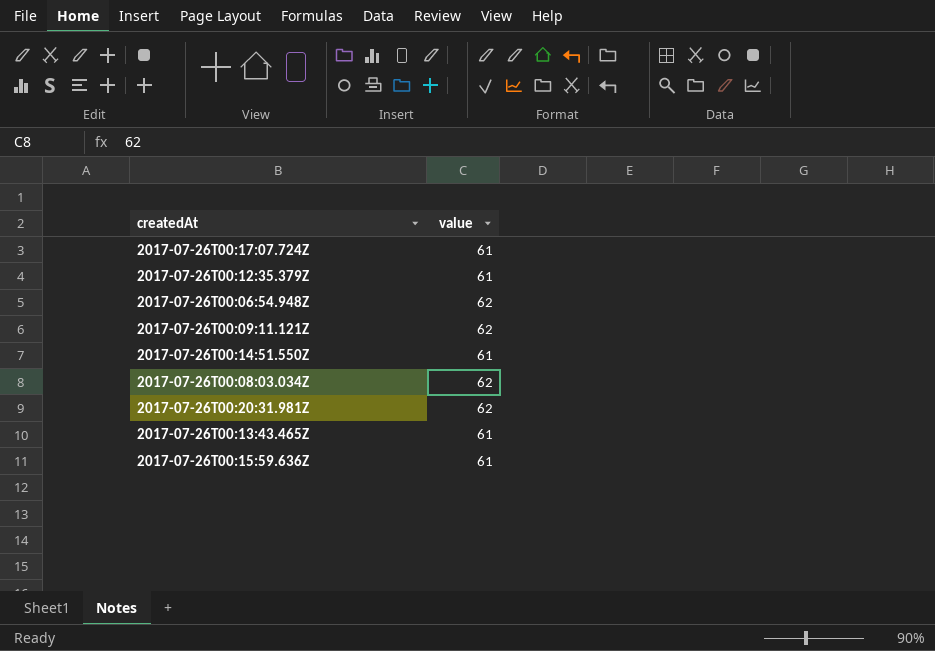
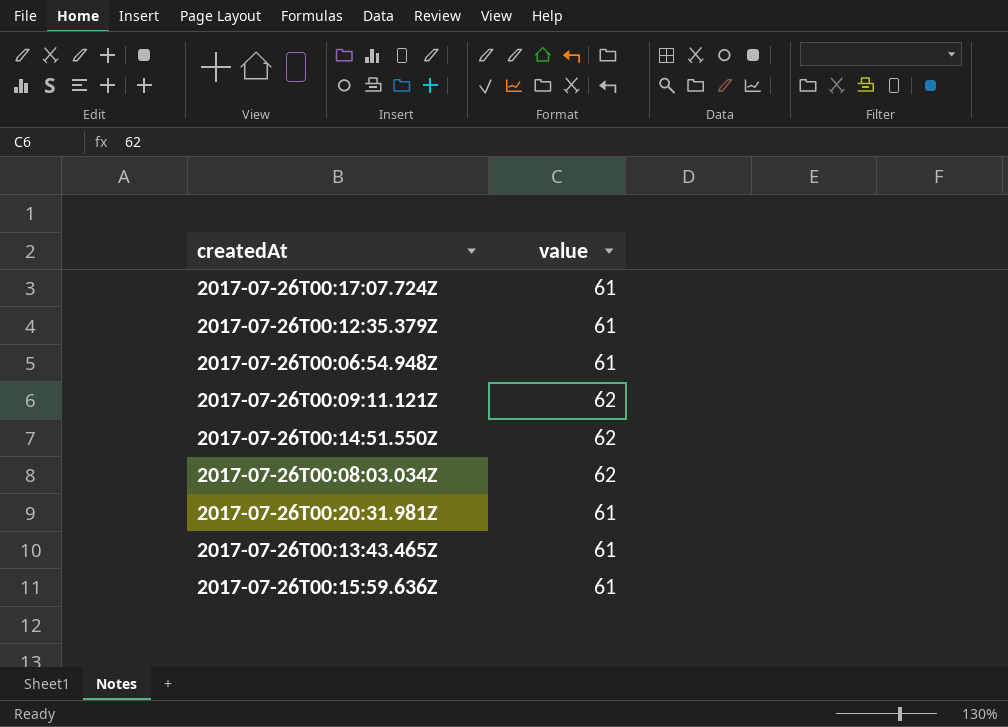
2017-07-26T00:06:54.948Z | value: 62 -> 61
2017-07-26T00:14:51.550Z | value: 61 -> 62
2017-07-26T00:20:31.981Z | value: 62 -> 61

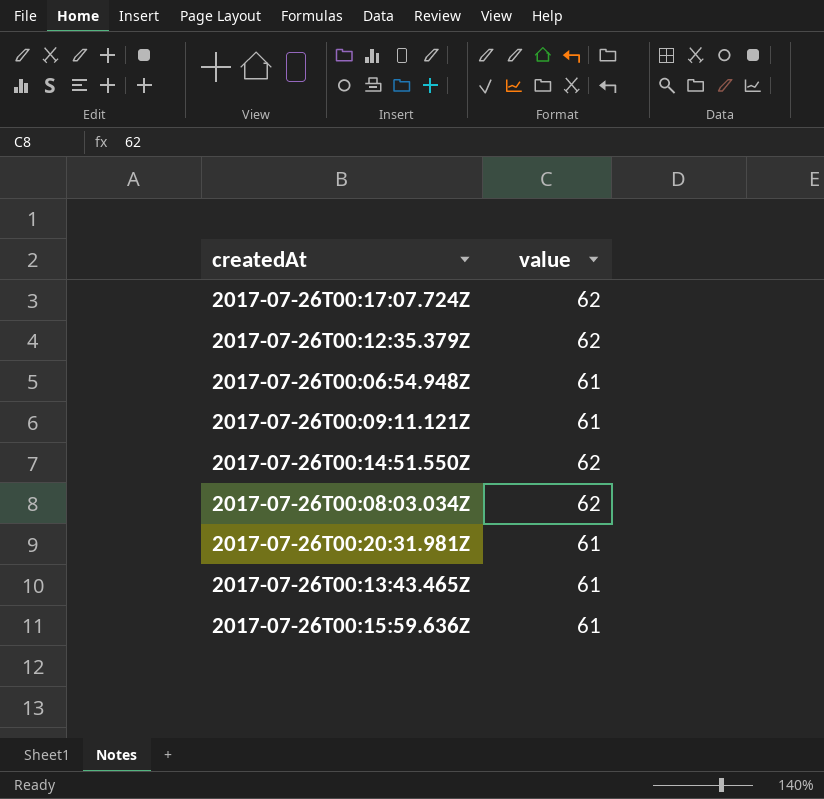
2017-07-26T00:17:07.724Z | value: 61 -> 62
2017-07-26T00:12:35.379Z | value: 61 -> 62
2017-07-26T00:09:11.121Z | value: 62 -> 61

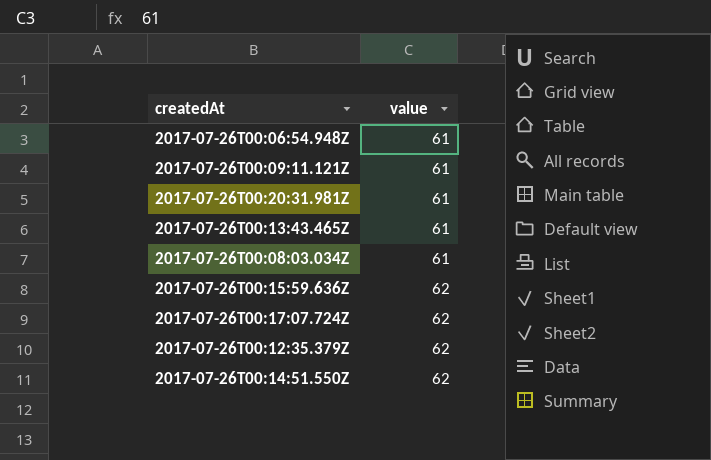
row order: none -> value ascending
2017-07-26T00:08:03.034Z | value: 62 -> 61
2017-07-26T00:15:59.636Z | value: 61 -> 62

